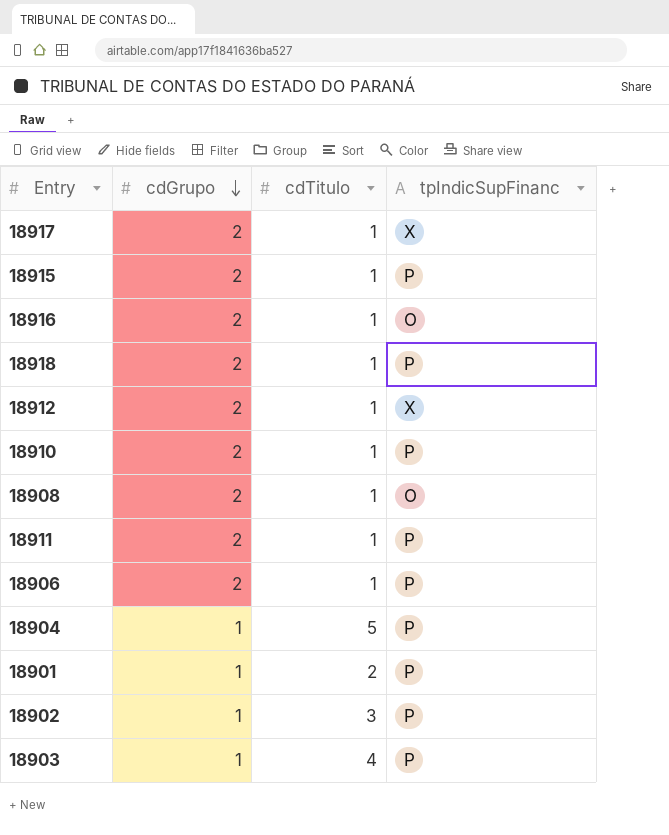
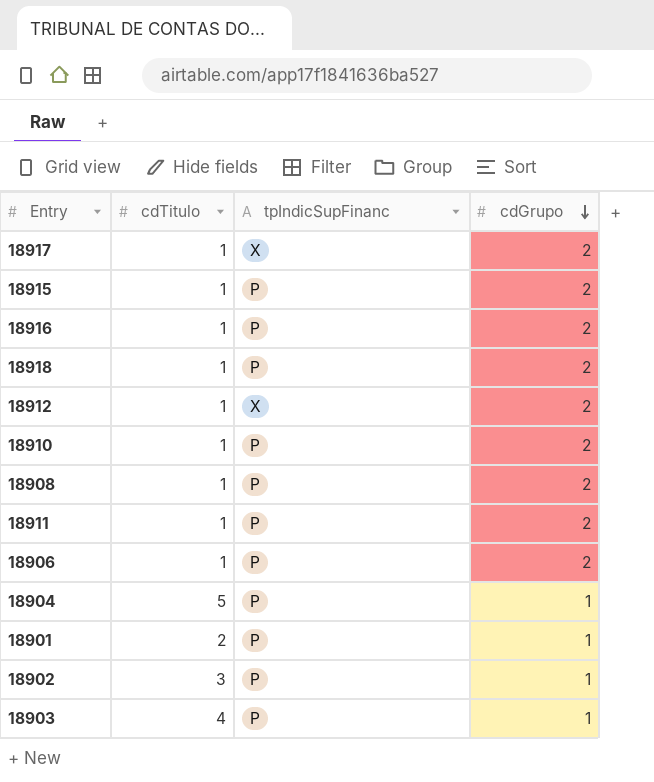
column cdGrupo | position: 2 -> 4
18916 | tpIndicSupFinanc: O -> P
18908 | tpIndicSupFinanc: O -> P

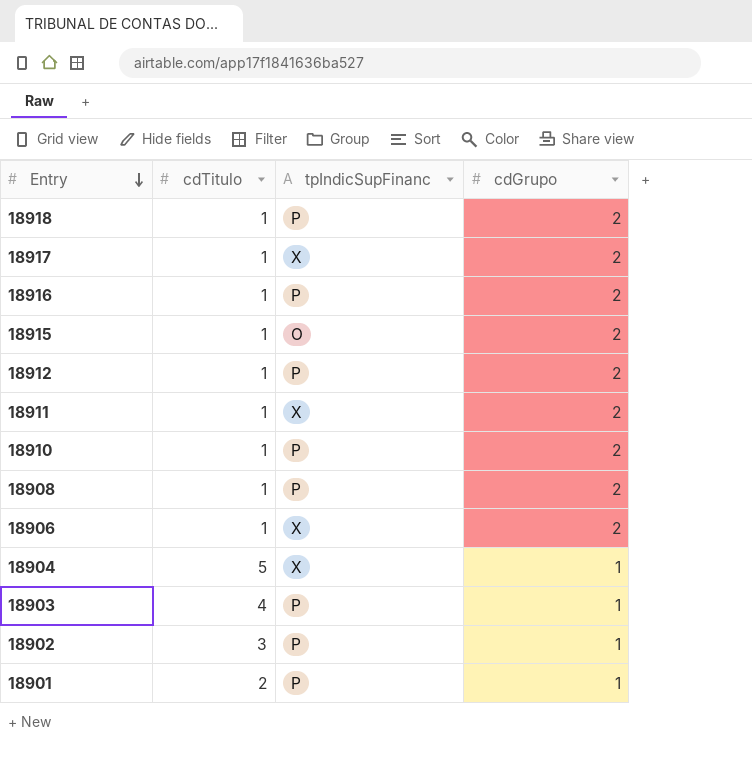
row order: cdGrupo descending -> Entry descending
18915 | tpIndicSupFinanc: P -> O
18912 | tpIndicSupFinanc: X -> P
18911 | tpIndicSupFinanc: P -> X
18906 | tpIndicSupFinanc: P -> X
18904 | tpIndicSupFinanc: P -> X

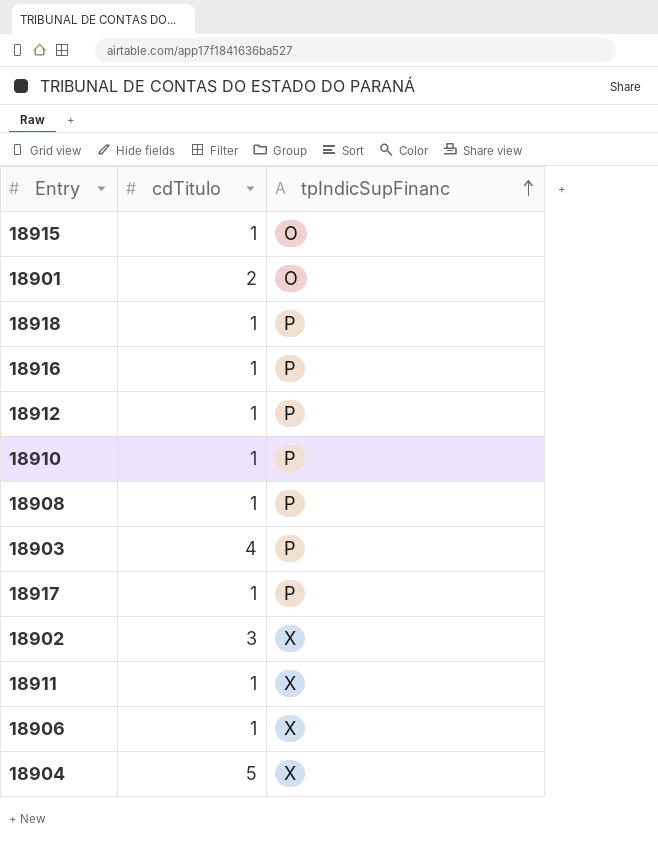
row order: Entry descending -> tpIndicSupFinanc ascending
column cdGrupo | position: 4 -> none
18901 | tpIndicSupFinanc: P -> O
18917 | tpIndicSupFinanc: X -> P
18902 | tpIndicSupFinanc: P -> X

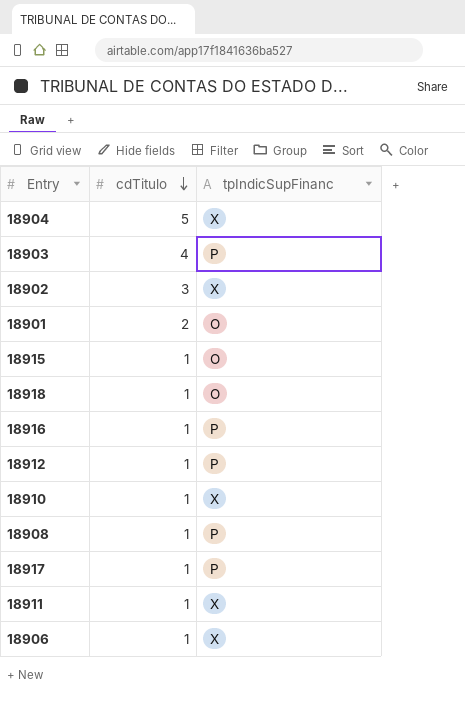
row order: tpIndicSupFinanc ascending -> cdTitulo descending
18918 | tpIndicSupFinanc: P -> O
18910 | tpIndicSupFinanc: P -> X

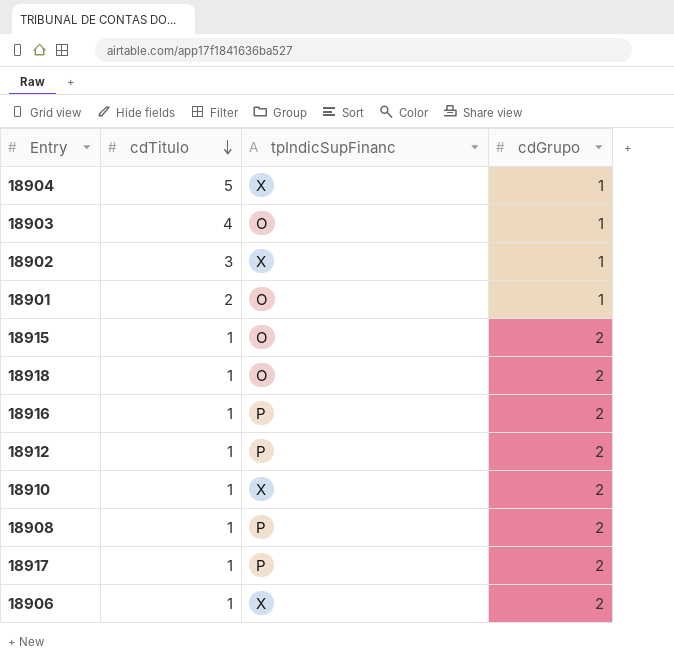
column cdGrupo | position: none -> 4
row 18911: 1 | X -> none
18903 | tpIndicSupFinanc: P -> O

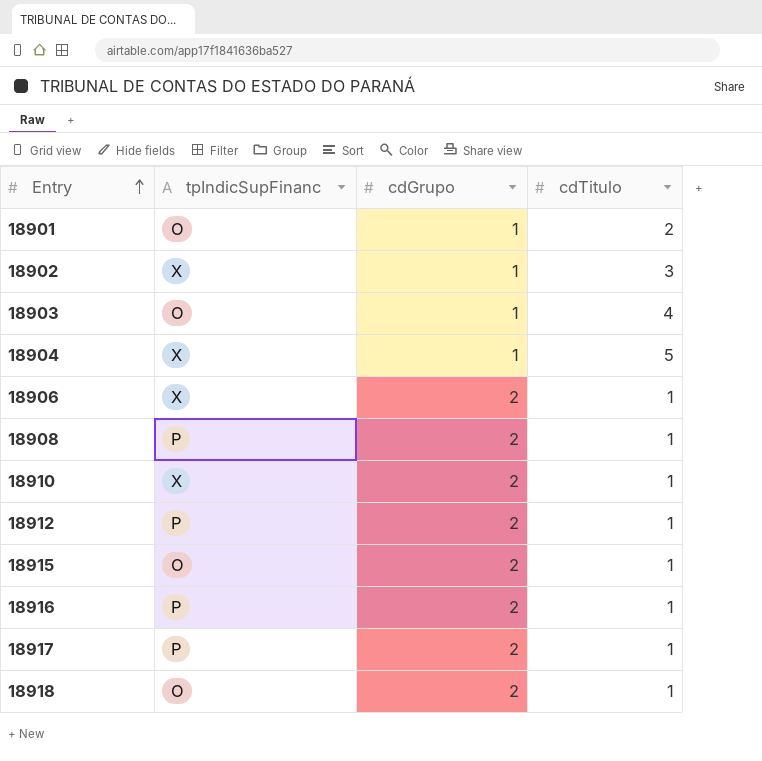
row order: cdTitulo descending -> Entry ascending
column cdTitulo | position: 2 -> 4

